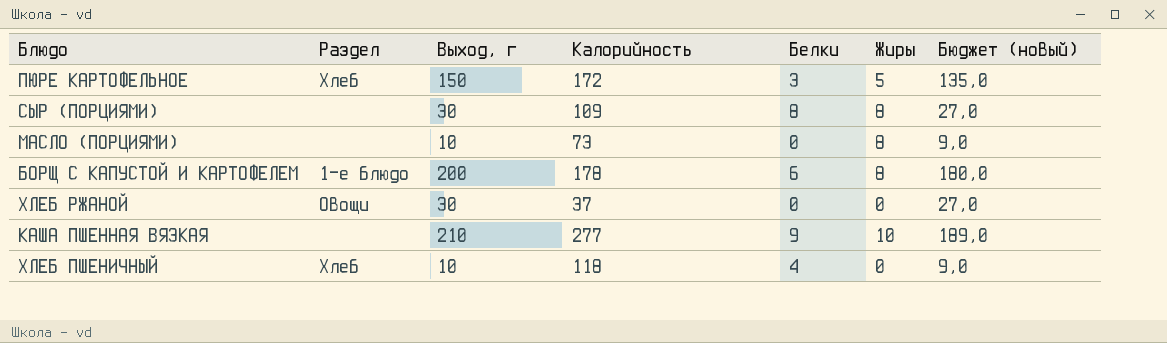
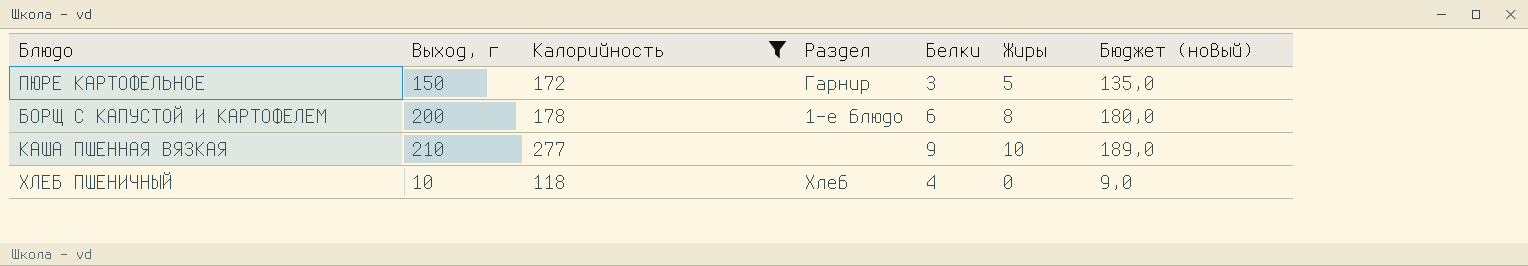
filter: none -> Калорийность >= 118
column Раздел | position: 2 -> 4
ПЮРЕ КАРТОФЕЛЬНОЕ | Раздел: Хлеб -> Гарнир

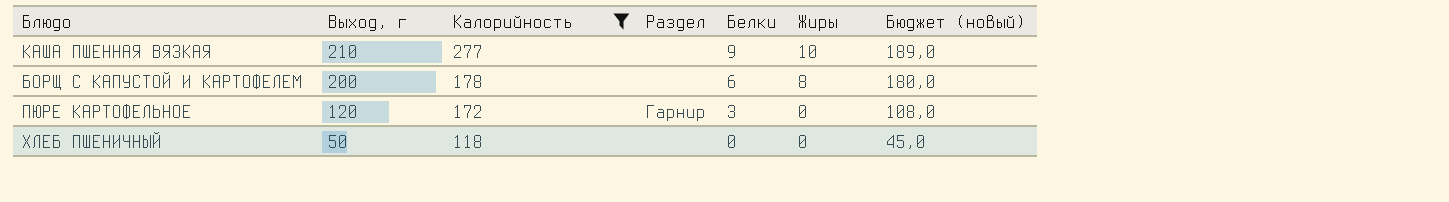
row order: none -> Выход, г descending
БОРЩ С КАПУСТОЙ И КАРТОФЕЛЕМ | Раздел: 1-е блюдо -> none
ПЮРЕ КАРТОФЕЛЬНОЕ | Выход, г: 150 -> 120
ПЮРЕ КАРТОФЕЛЬНОЕ | Жиры: 5 -> 0
ПЮРЕ КАРТОФЕЛЬНОЕ | Бюджет (новый): 135,0 -> 108,0
ХЛЕБ ПШЕНИЧНЫЙ | Выход, г: 10 -> 50
ХЛЕБ ПШЕНИЧНЫЙ | Раздел: Хлеб -> none
ХЛЕБ ПШЕНИЧНЫЙ | Белки: 4 -> 0
ХЛЕБ ПШЕНИЧНЫЙ | Бюджет (новый): 9,0 -> 45,0

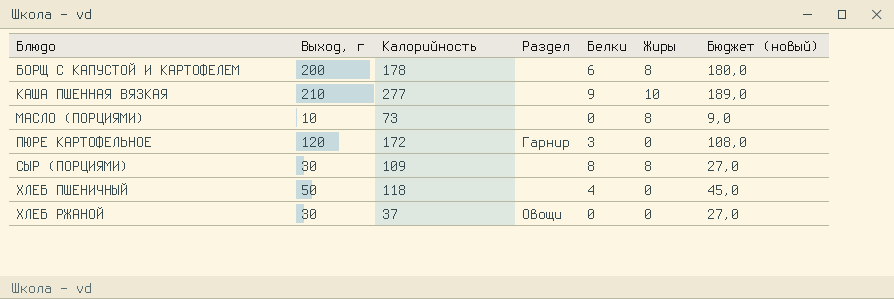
filter: Калорийность >= 118 -> none
row order: Выход, г descending -> Блюдо ascending
ХЛЕБ ПШЕНИЧНЫЙ | Белки: 0 -> 4

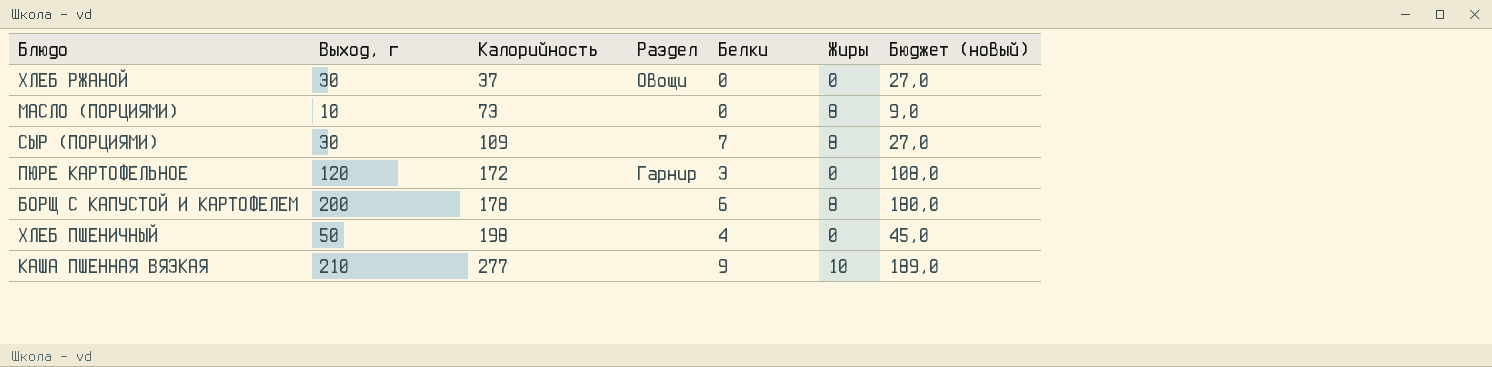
row order: Блюдо ascending -> Калорийность ascending
СЫР (ПОРЦИЯМИ) | Белки: 8 -> 7
ХЛЕБ ПШЕНИЧНЫЙ | Калорийность: 118 -> 198

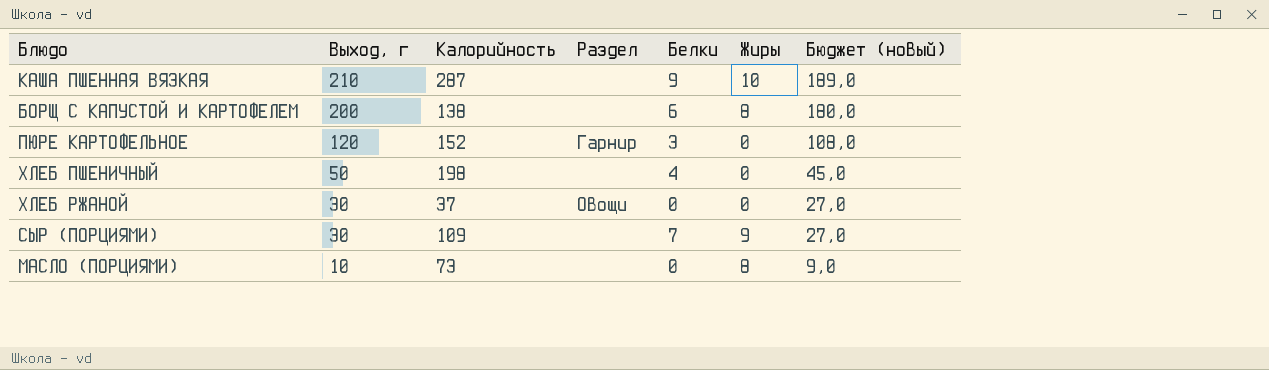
row order: Калорийность ascending -> Выход, г descending
КАША ПШЕННАЯ ВЯЗКАЯ | Калорийность: 277 -> 287
БОРЩ С КАПУСТОЙ И КАРТОФЕЛЕМ | Калорийность: 178 -> 138
ПЮРЕ КАРТОФЕЛЬНОЕ | Калорийность: 172 -> 152
СЫР (ПОРЦИЯМИ) | Жиры: 8 -> 9

